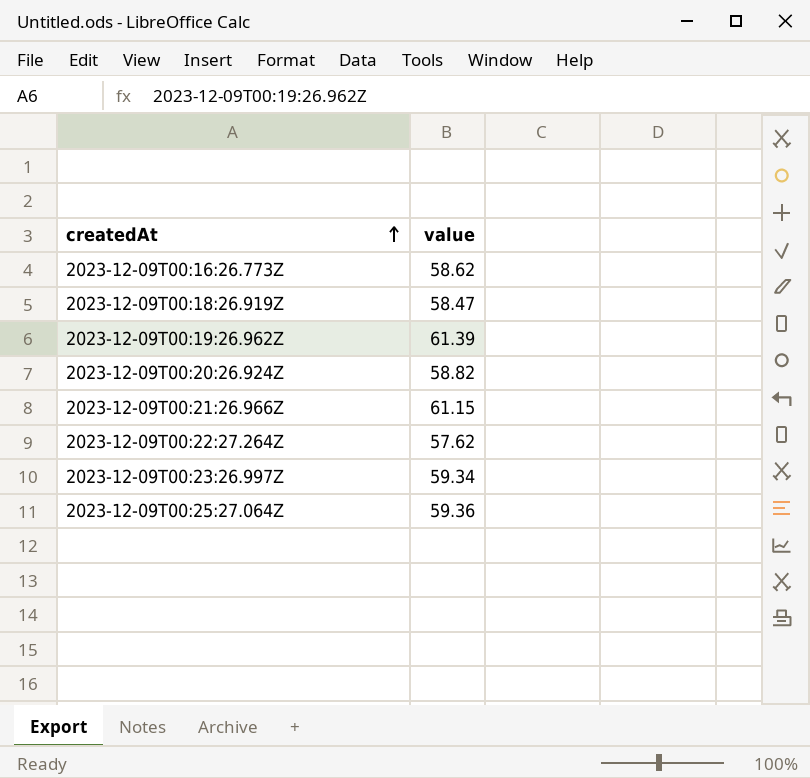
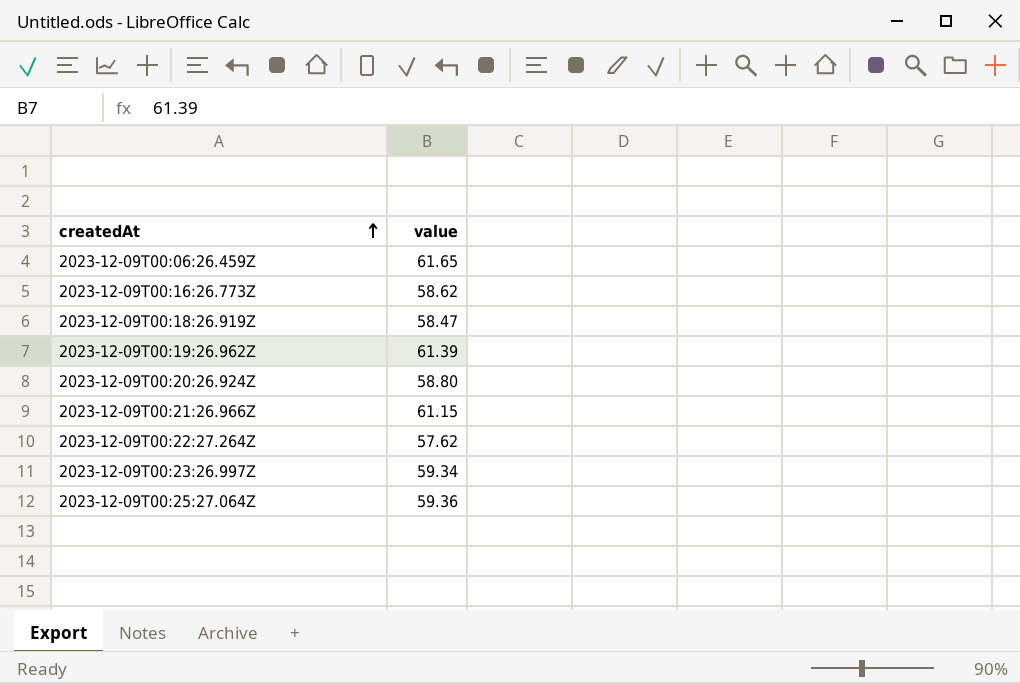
row 2023-12-09T00:06:26.459Z: none -> 61.65
2023-12-09T00:20:26.924Z | value: 58.82 -> 58.80

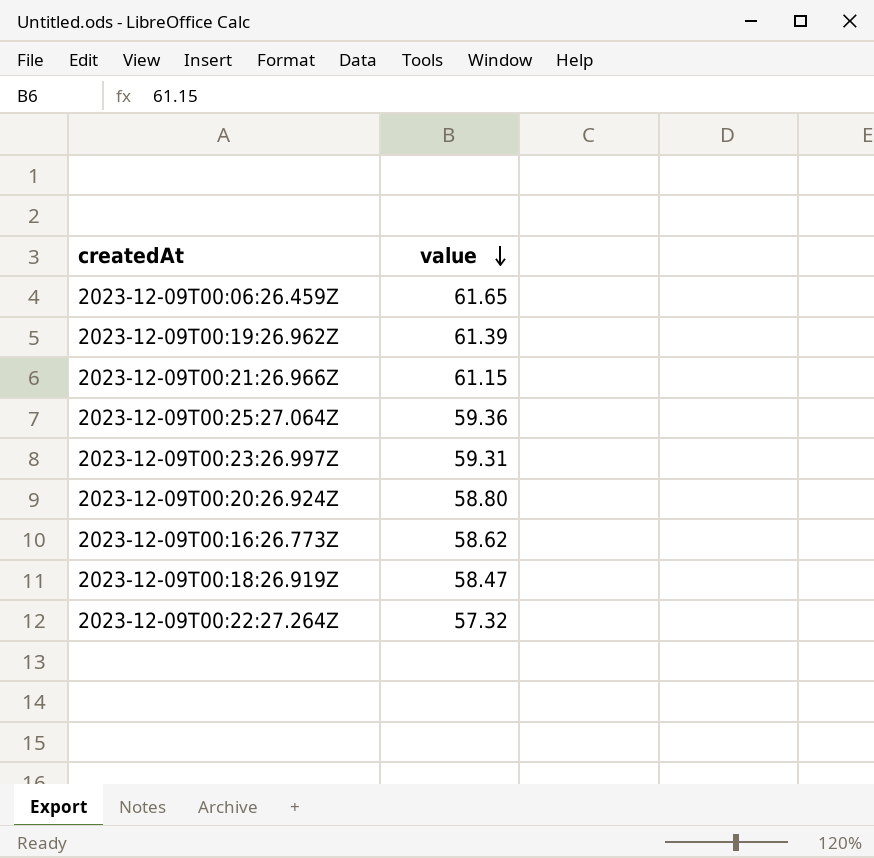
row order: createdAt ascending -> value descending
2023-12-09T00:23:26.997Z | value: 59.34 -> 59.31
2023-12-09T00:22:27.264Z | value: 57.62 -> 57.32

